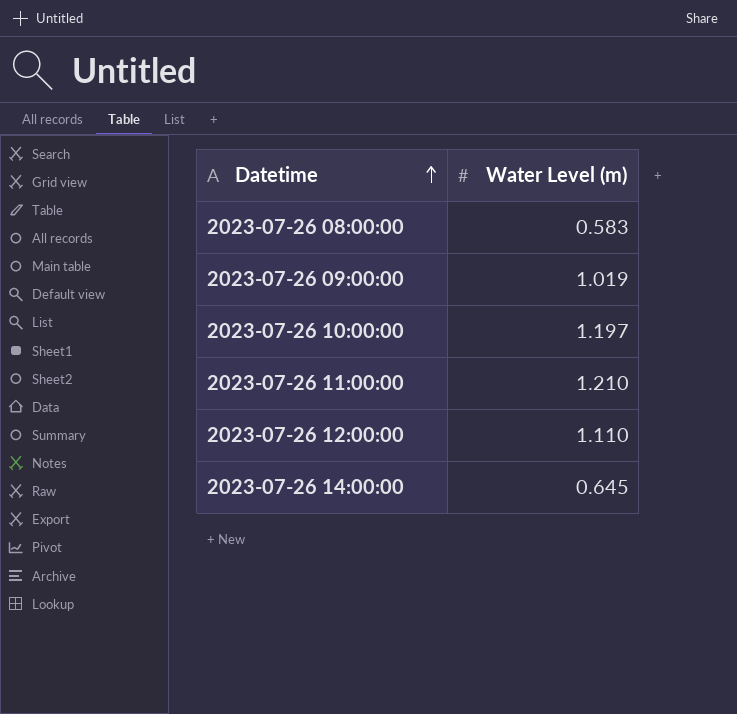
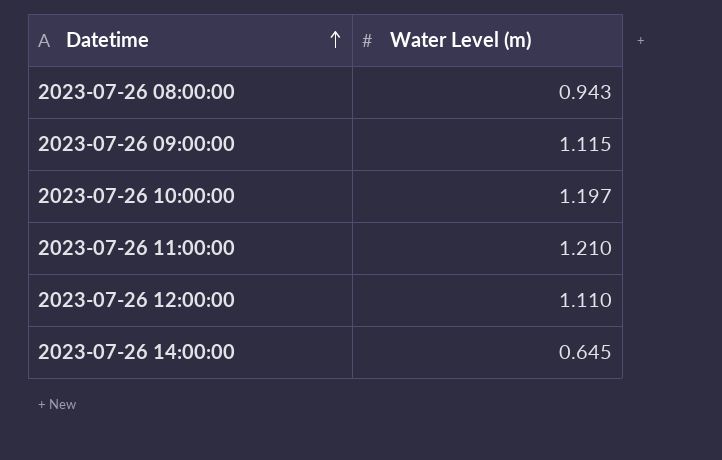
2023-07-26 08:00:00 | Water Level (m): 0.583 -> 0.943
2023-07-26 09:00:00 | Water Level (m): 1.019 -> 1.115

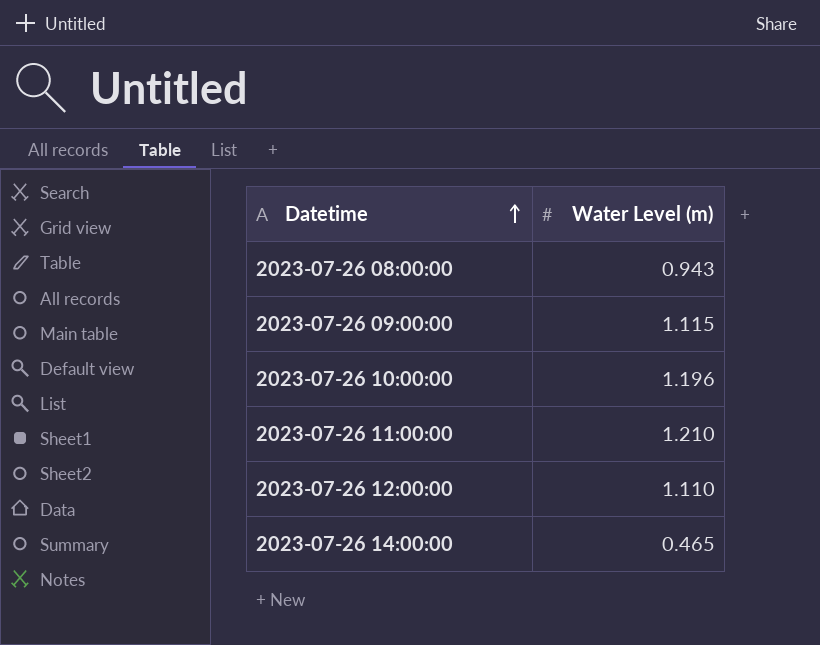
2023-07-26 10:00:00 | Water Level (m): 1.197 -> 1.196
2023-07-26 14:00:00 | Water Level (m): 0.645 -> 0.465

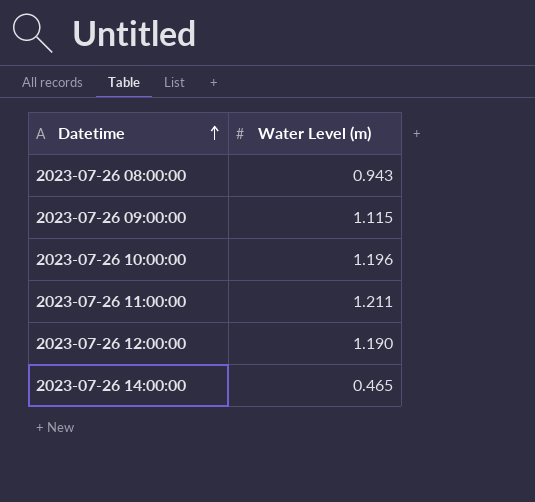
2023-07-26 11:00:00 | Water Level (m): 1.210 -> 1.211
2023-07-26 12:00:00 | Water Level (m): 1.110 -> 1.190

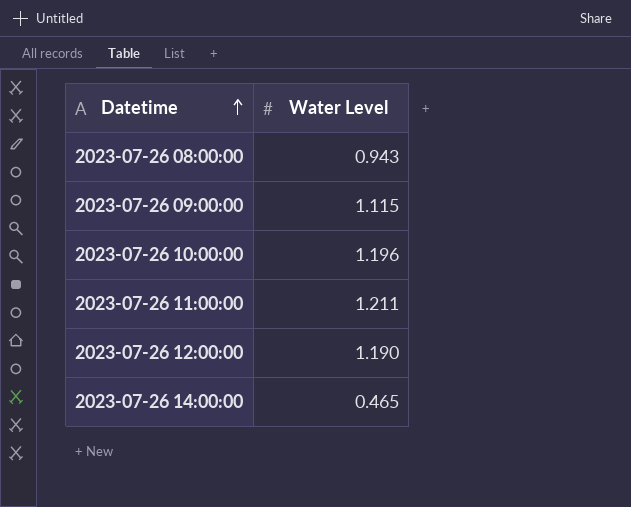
column name: Water Level (m) -> Water Level

